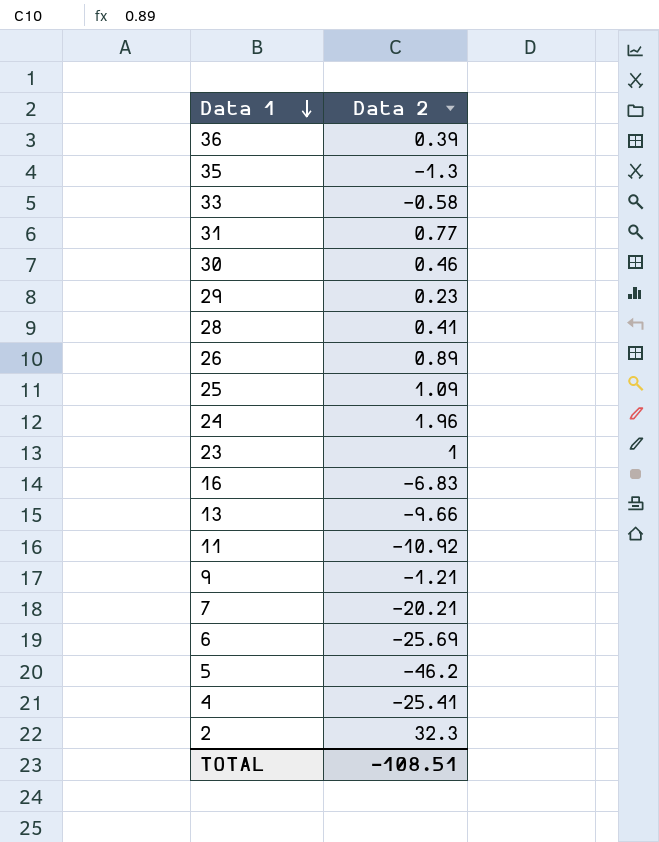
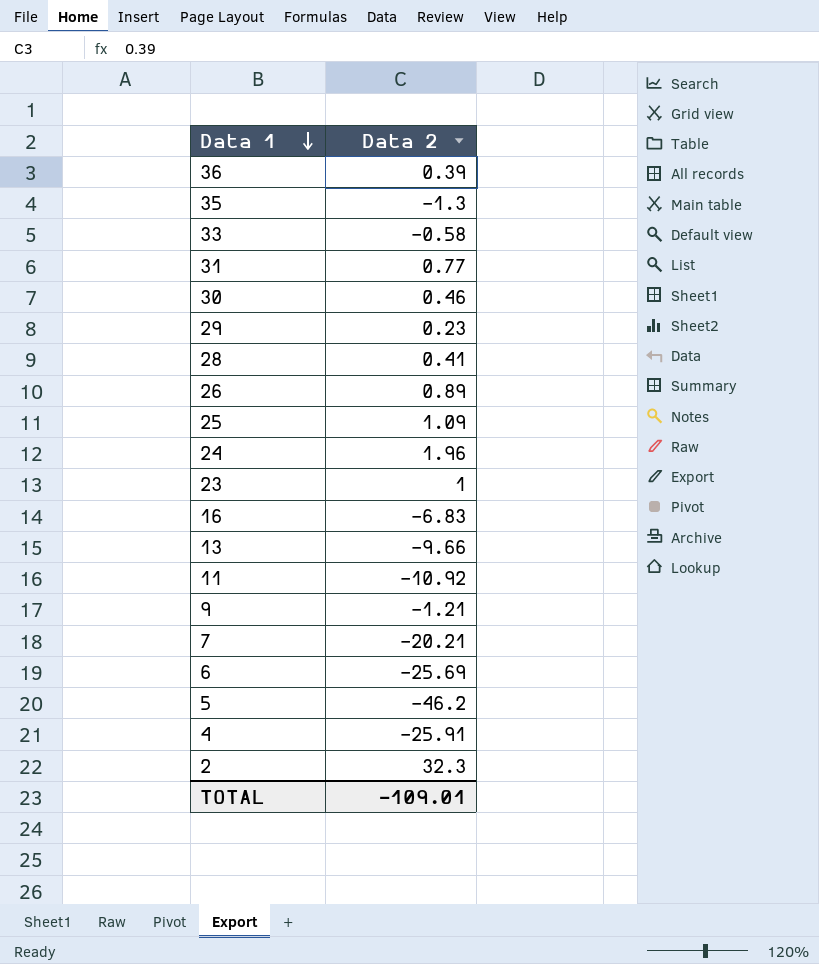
4 | Data 2: -25.41 -> -25.91
TOTAL | Data 2: -108.51 -> -109.01

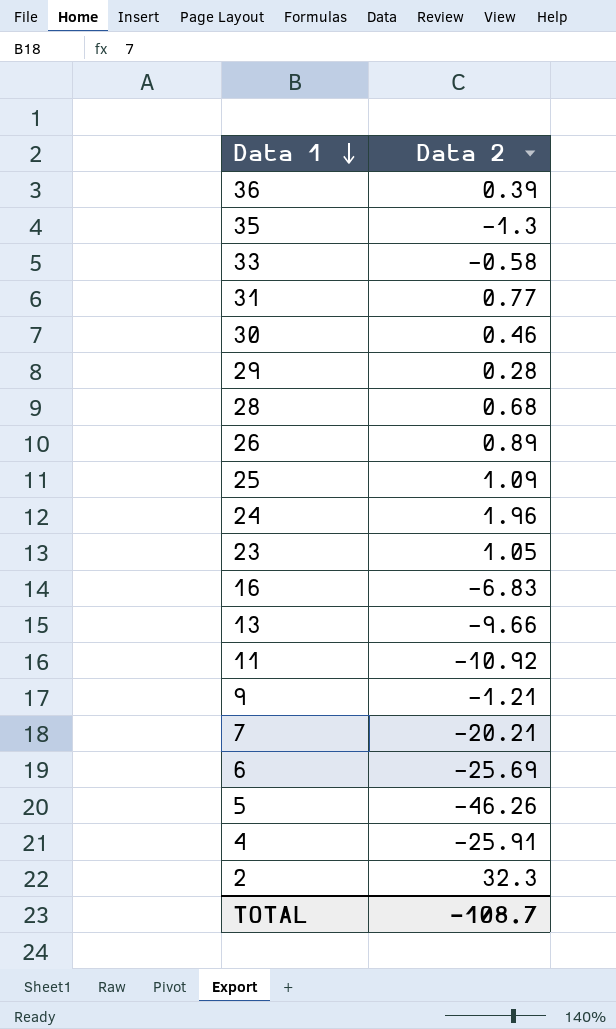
29 | Data 2: 0.23 -> 0.28
28 | Data 2: 0.41 -> 0.68
23 | Data 2: 1 -> 1.05
5 | Data 2: -46.2 -> -46.26
TOTAL | Data 2: -109.01 -> -108.7

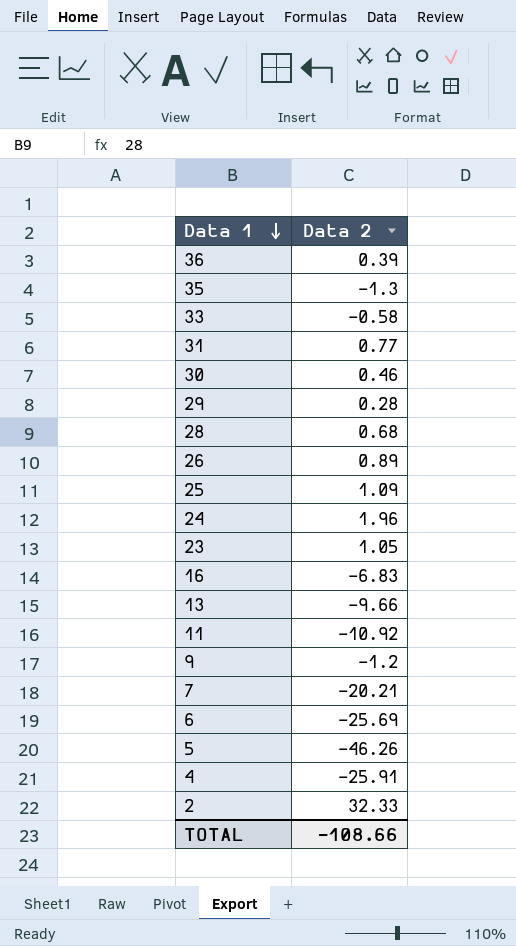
9 | Data 2: -1.21 -> -1.2
2 | Data 2: 32.3 -> 32.33
TOTAL | Data 2: -108.7 -> -108.66

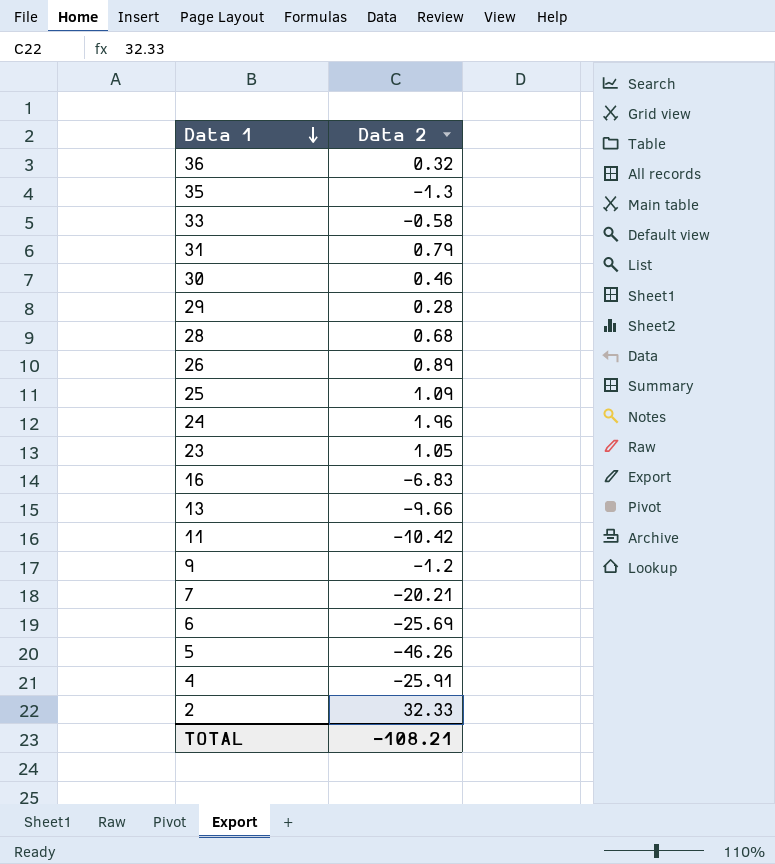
36 | Data 2: 0.39 -> 0.32
31 | Data 2: 0.77 -> 0.79
11 | Data 2: -10.92 -> -10.42
TOTAL | Data 2: -108.66 -> -108.21

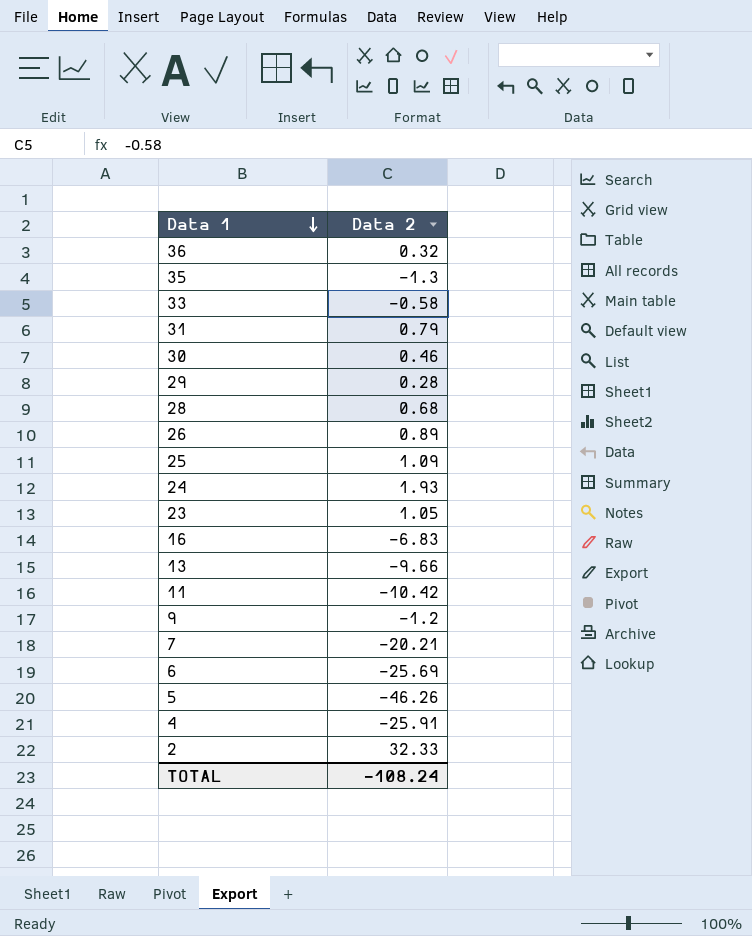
24 | Data 2: 1.96 -> 1.93
TOTAL | Data 2: -108.21 -> -108.24

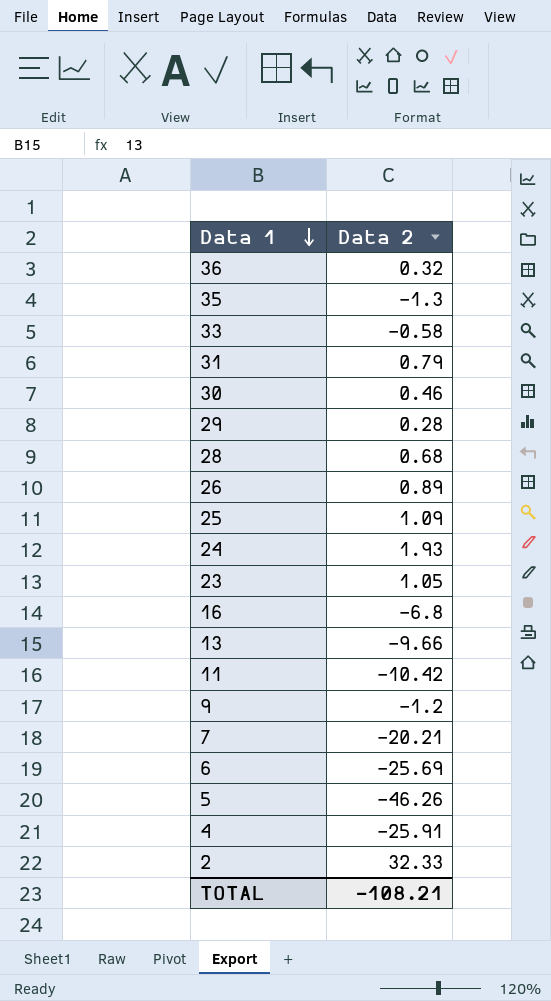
16 | Data 2: -6.83 -> -6.8
TOTAL | Data 2: -108.24 -> -108.21

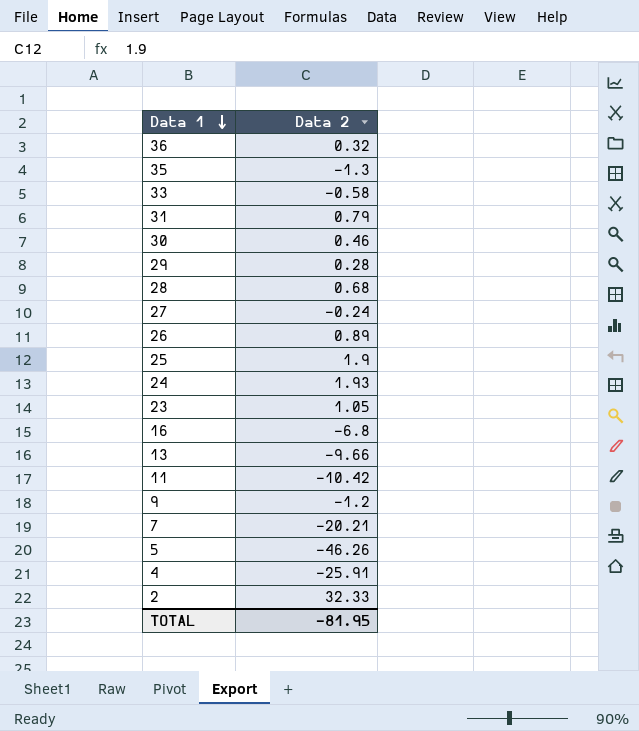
row 6: -25.69 -> none
row 27: none -> -0.24
25 | Data 2: 1.09 -> 1.9
TOTAL | Data 2: -108.21 -> -81.95

